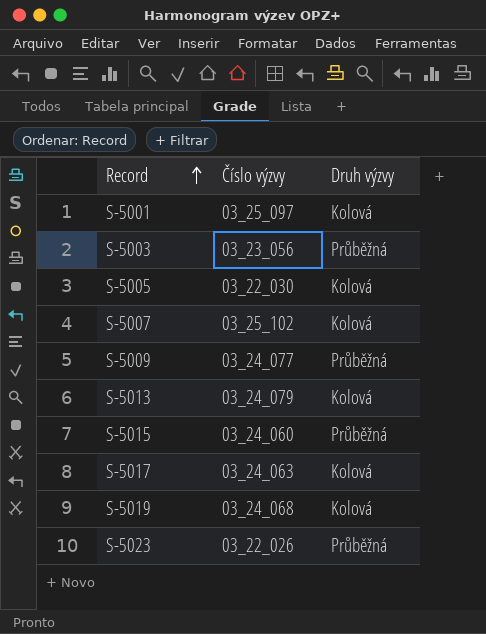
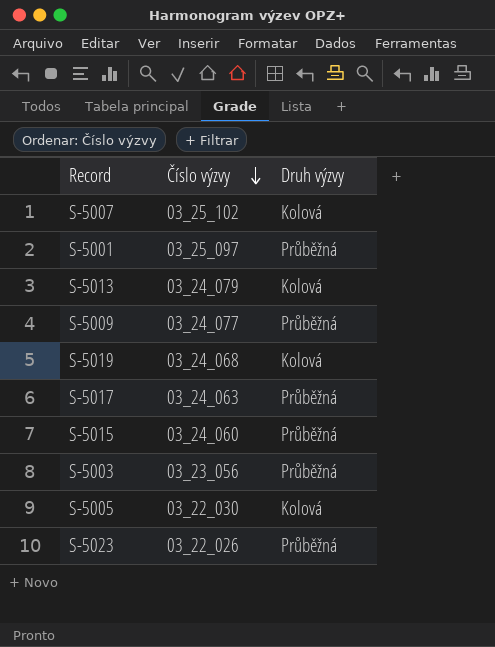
row order: Record ascending -> Číslo výzvy descending
S-5001 | Druh výzvy: Kolová -> Průběžná
S-5017 | Druh výzvy: Kolová -> Průběžná

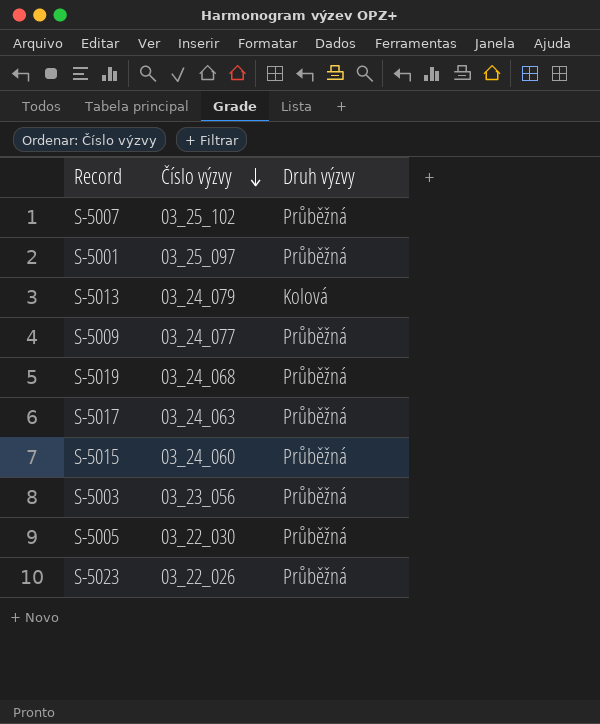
S-5007 | Druh výzvy: Kolová -> Průběžná
S-5019 | Druh výzvy: Kolová -> Průběžná
S-5005 | Druh výzvy: Kolová -> Průběžná

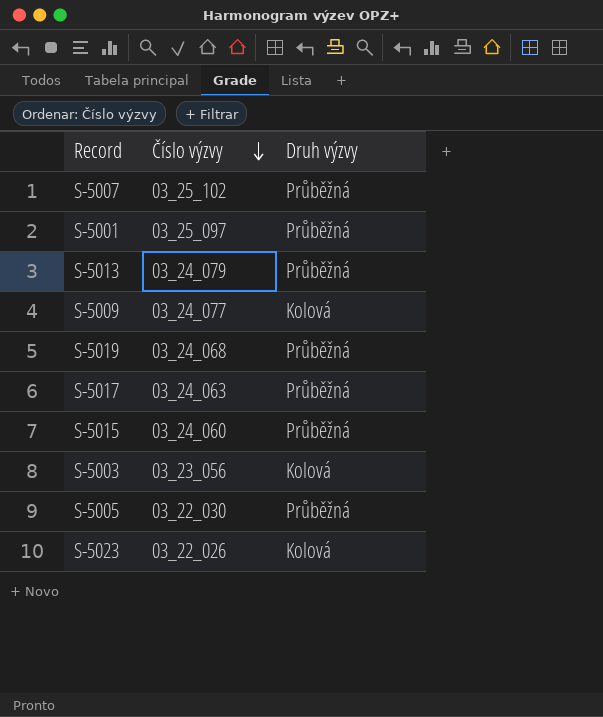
S-5013 | Druh výzvy: Kolová -> Průběžná
S-5009 | Druh výzvy: Průběžná -> Kolová
S-5003 | Druh výzvy: Průběžná -> Kolová
S-5023 | Druh výzvy: Průběžná -> Kolová

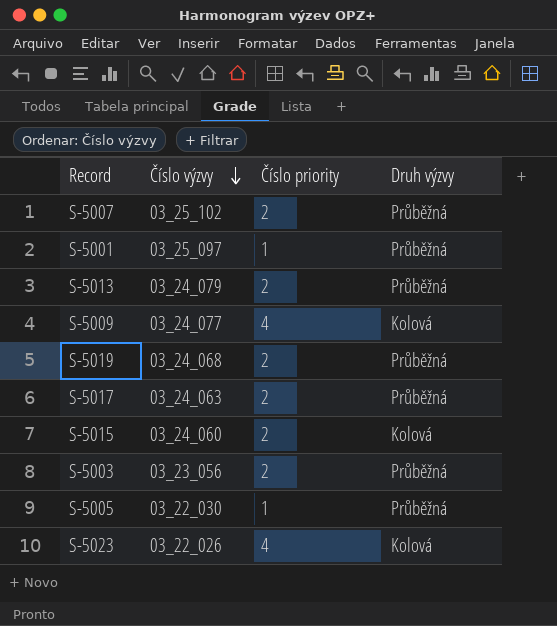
column Číslo priority | position: none -> 3
S-5015 | Druh výzvy: Průběžná -> Kolová
S-5003 | Druh výzvy: Kolová -> Průběžná

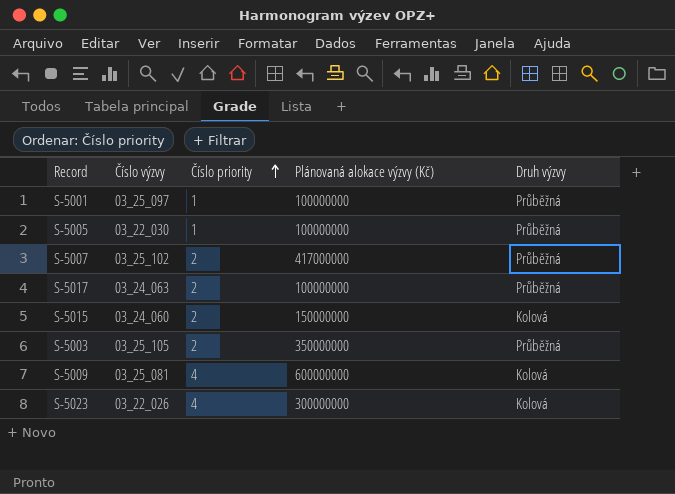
row order: Číslo výzvy descending -> Číslo priority ascending
column Plánovaná alokace výzvy (Kč) | position: none -> 4
row S-5013: 03_24_079 | 2 | Průběžná -> none
row S-5019: 03_24_068 | 2 | Průběžná -> none
S-5003 | Číslo výzvy: 03_23_056 -> 03_25_105
S-5009 | Číslo výzvy: 03_24_077 -> 03_25_081

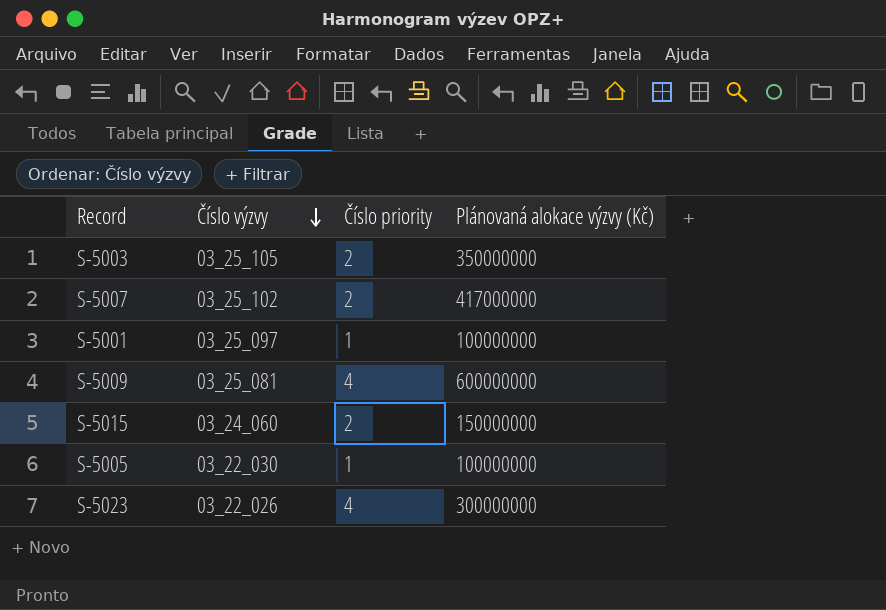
row order: Číslo priority ascending -> Číslo výzvy descending
column Druh výzvy | position: 5 -> none
row S-5017: 03_24_063 | 2 | 100000000 | Průběžná -> none

